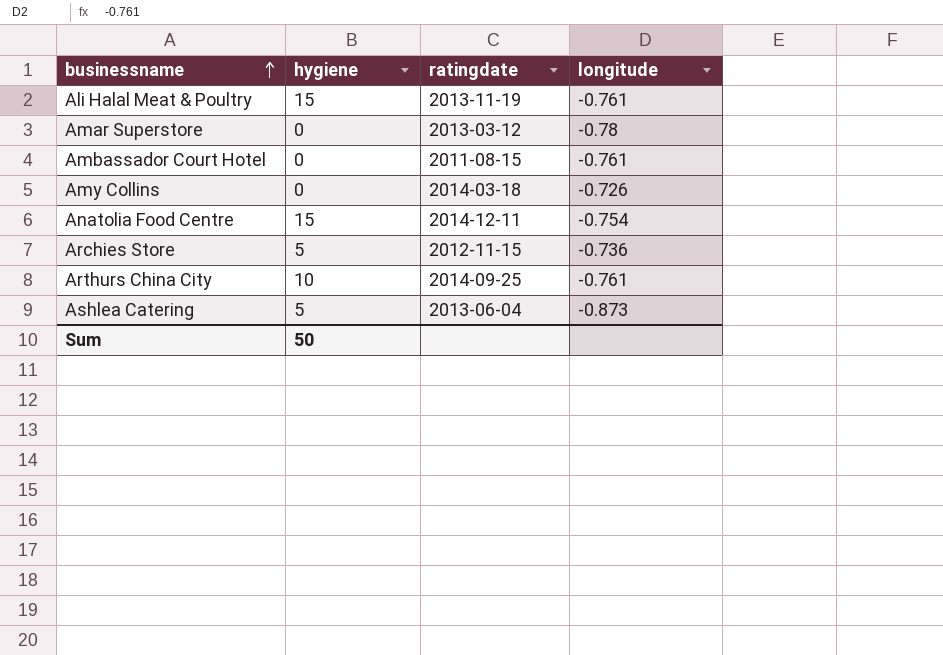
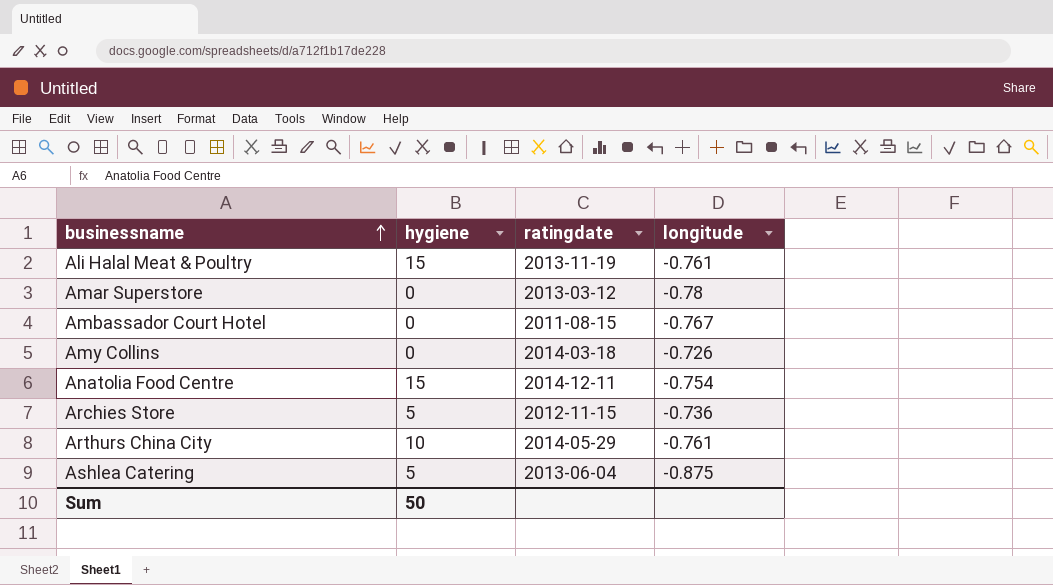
Ambassador Court Hotel | longitude: -0.761 -> -0.767
Arthurs China City | ratingdate: 2014-09-25 -> 2014-05-29
Ashlea Catering | longitude: -0.873 -> -0.875

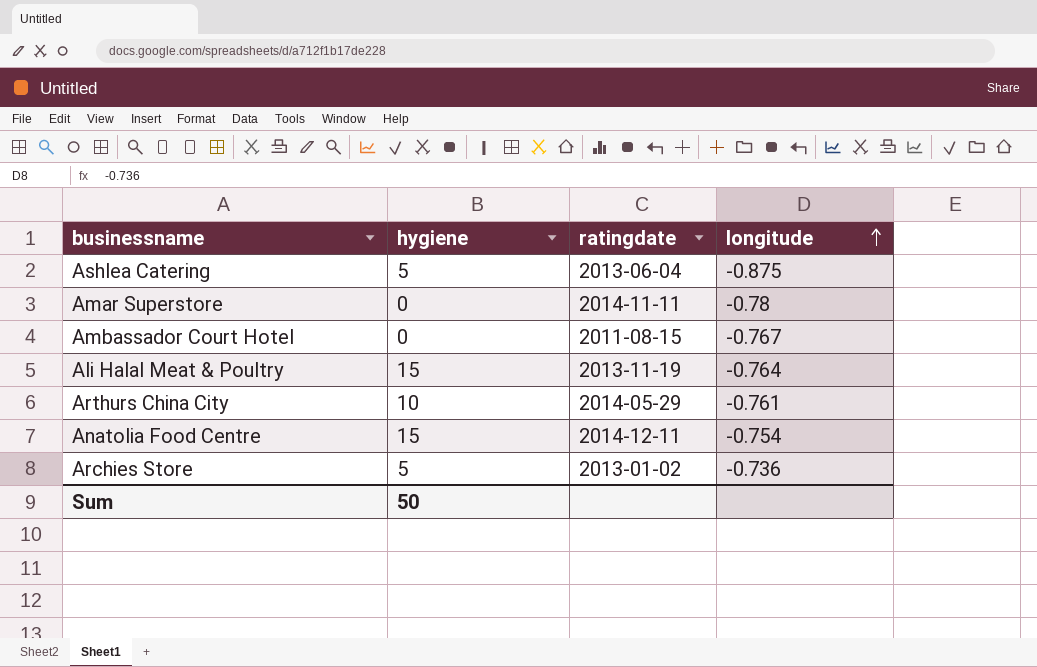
row order: businessname ascending -> longitude ascending
row Amy Collins: 0 | 2014-03-18 | -0.726 -> none
Amar Superstore | ratingdate: 2013-03-12 -> 2014-11-11
Ali Halal Meat & Poultry | longitude: -0.761 -> -0.764
Archies Store | ratingdate: 2012-11-15 -> 2013-01-02

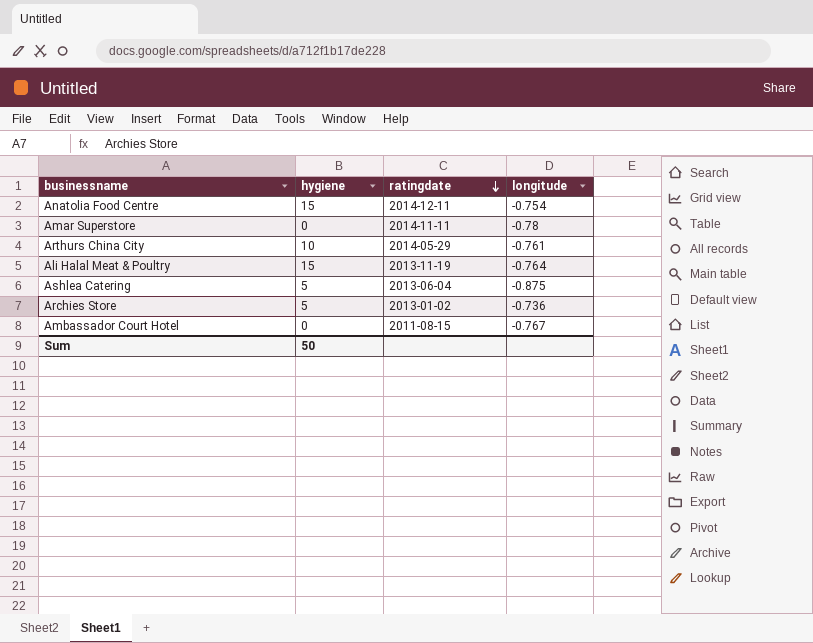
row order: longitude ascending -> ratingdate descending

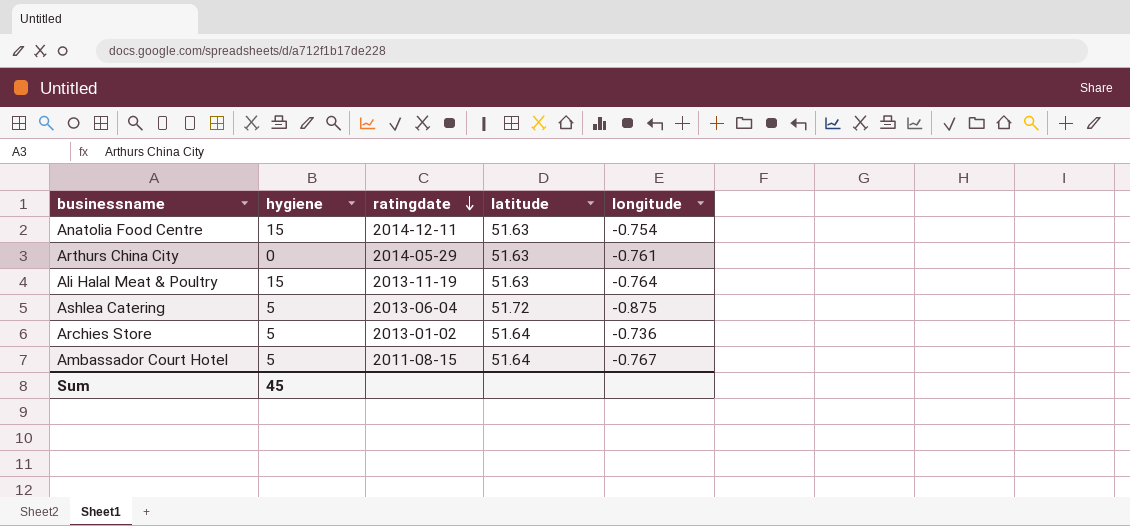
column latitude | position: none -> 4
row Amar Superstore: 0 | 2014-11-11 | -0.78 -> none
Arthurs China City | hygiene: 10 -> 0
Ambassador Court Hotel | hygiene: 0 -> 5
Sum | hygiene: 50 -> 45

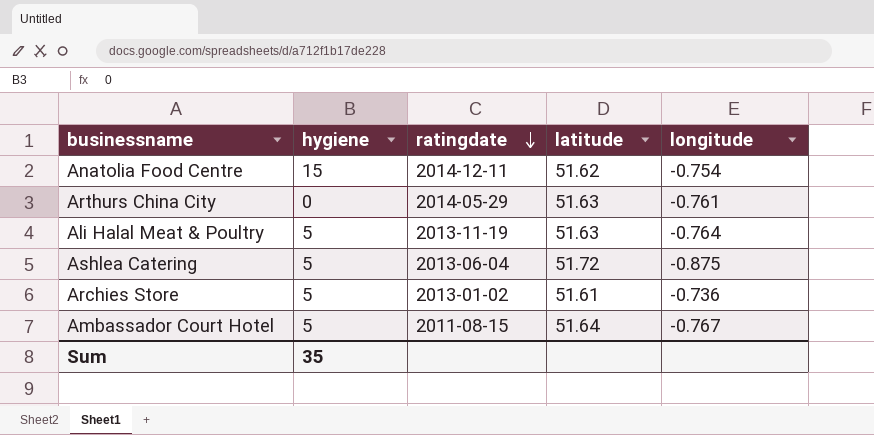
Anatolia Food Centre | latitude: 51.63 -> 51.62
Ali Halal Meat & Poultry | hygiene: 15 -> 5
Archies Store | latitude: 51.64 -> 51.61
Sum | hygiene: 45 -> 35

